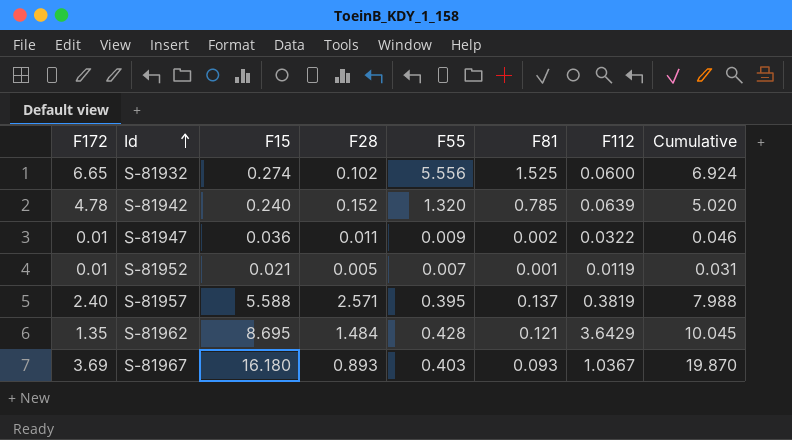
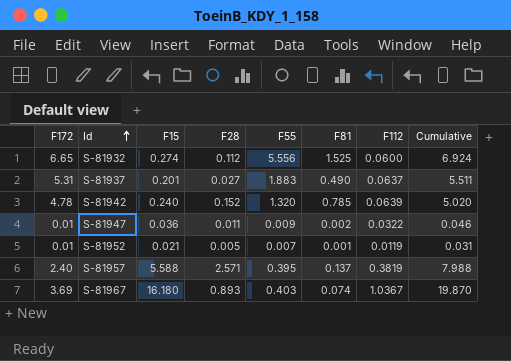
row S-81962: 1.35 | 8.695 | 1.484 | 0.428 | 0.121 | 3.6429 | 10.045 -> none
S-81932 | F28: 0.102 -> 0.112
row S-81937: none -> 5.31 | 0.201 | 0.027 | 1.883 | 0.490 | 0.0637 | 5.511
S-81967 | F81: 0.093 -> 0.074

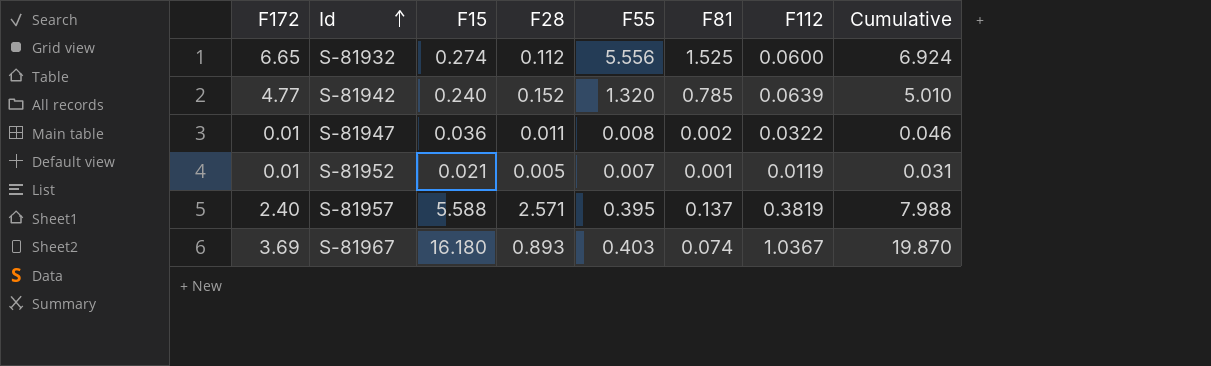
row S-81937: 5.31 | 0.201 | 0.027 | 1.883 | 0.490 | 0.0637 | 5.511 -> none
S-81942 | F172: 4.78 -> 4.77
S-81942 | Cumulative: 5.020 -> 5.010
S-81947 | F55: 0.009 -> 0.008

